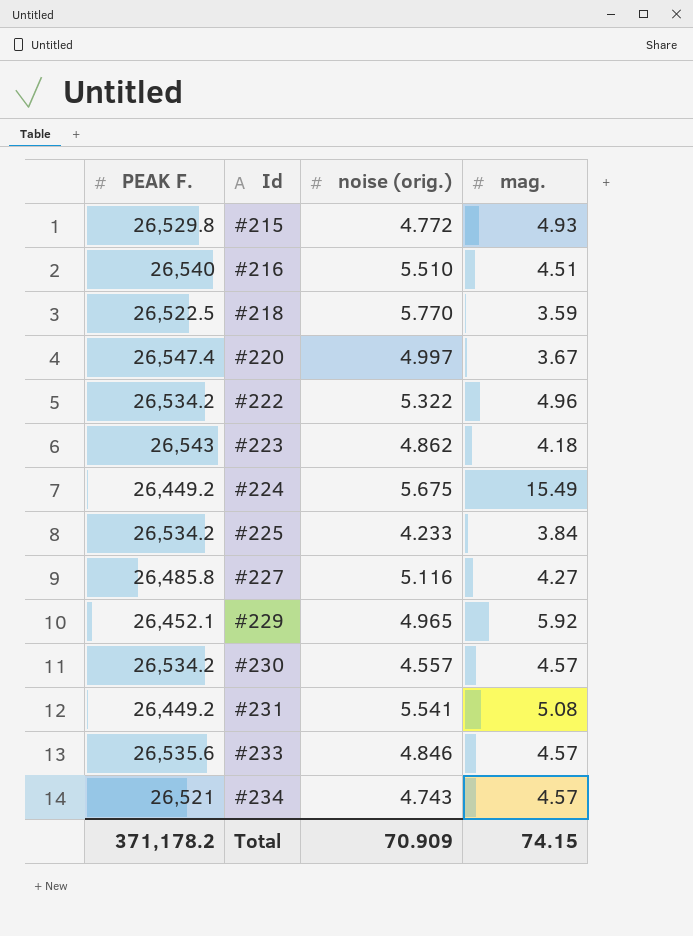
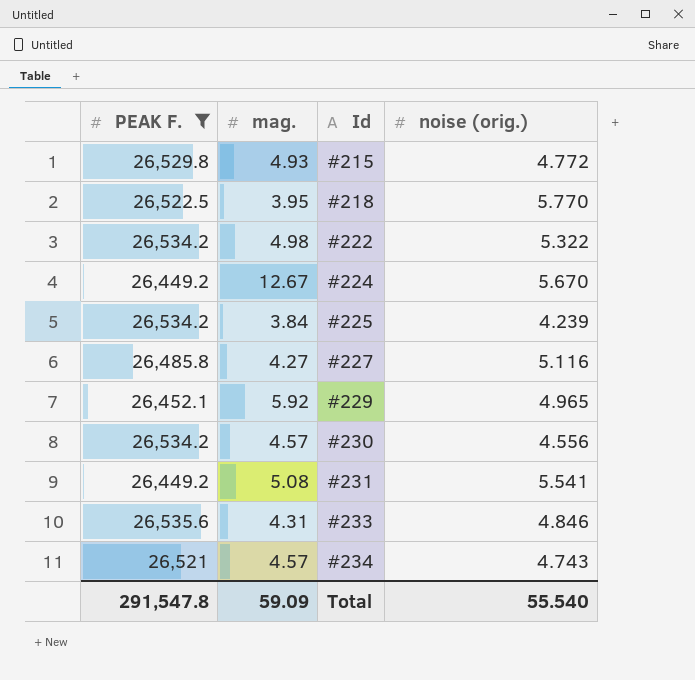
filter: none -> PEAK F. <= 26,535.6
column mag. | position: 4 -> 2
#218 | mag.: 3.59 -> 3.95
#222 | mag.: 4.96 -> 4.98
#224 | mag.: 15.49 -> 12.67
#224 | noise (orig.): 5.675 -> 5.670
#225 | noise (orig.): 4.233 -> 4.239
#230 | noise (orig.): 4.557 -> 4.556
#233 | mag.: 4.57 -> 4.31
Total | PEAK F.: 371,178.2 -> 291,547.8
Total | mag.: 74.15 -> 59.09
Total | noise (orig.): 70.909 -> 55.540

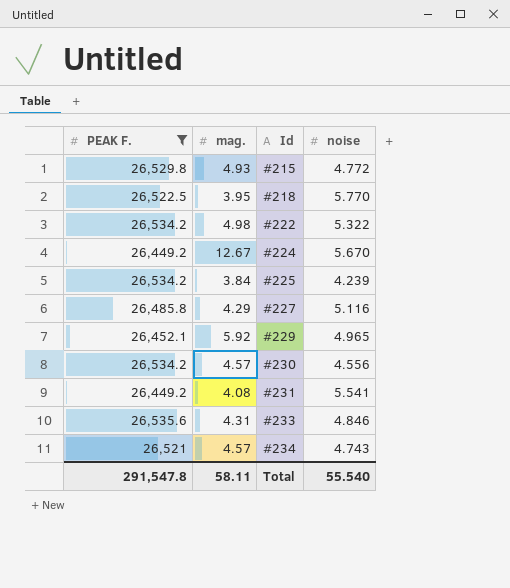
column name: noise (orig.) -> noise
#227 | mag.: 4.27 -> 4.29
#231 | mag.: 5.08 -> 4.08
Total | mag.: 59.09 -> 58.11

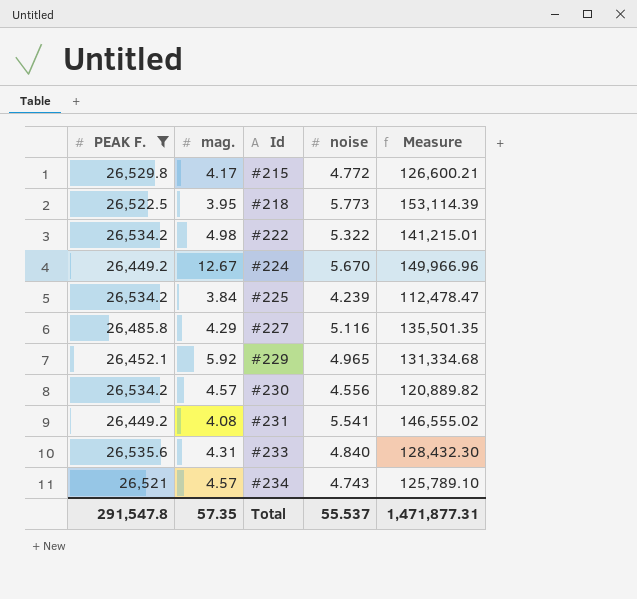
column Measure | formula: none -> [PEAK F.] * [noise]
#215 | mag.: 4.93 -> 4.17
#218 | noise: 5.770 -> 5.773
#233 | noise: 4.846 -> 4.840
Total | mag.: 58.11 -> 57.35
Total | noise: 55.540 -> 55.537

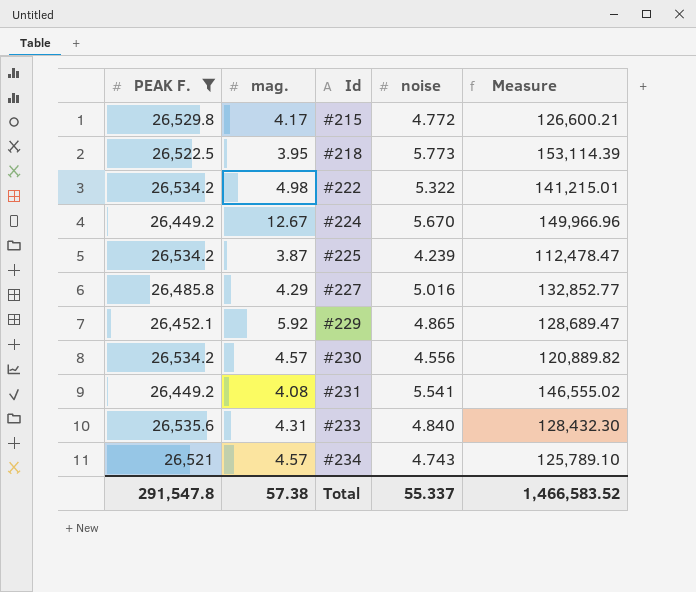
#225 | mag.: 3.84 -> 3.87
#227 | noise: 5.116 -> 5.016
#227 | Measure: 135,501.35 -> 132,852.77
#229 | noise: 4.965 -> 4.865
#229 | Measure: 131,334.68 -> 128,689.47
Total | mag.: 57.35 -> 57.38
Total | noise: 55.537 -> 55.337
Total | Measure: 1,471,877.31 -> 1,466,583.52

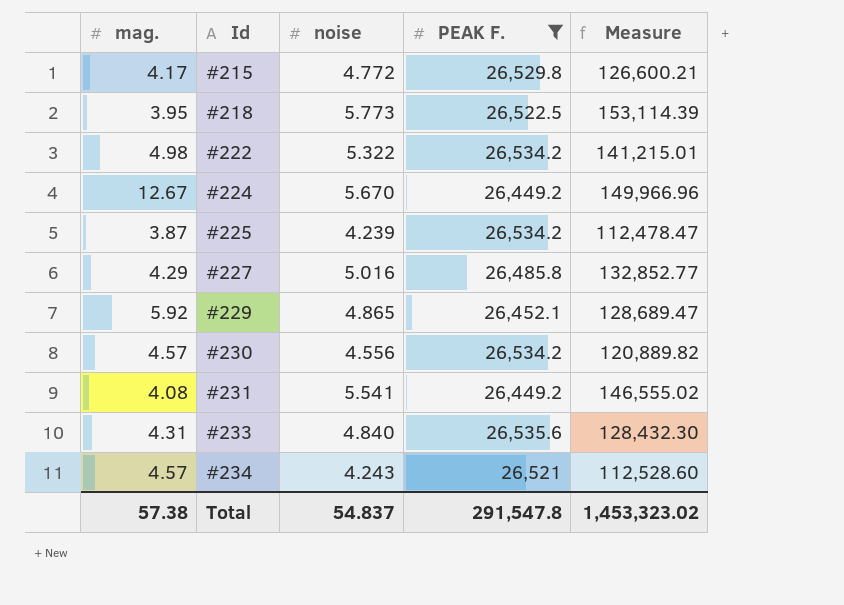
column PEAK F. | position: 1 -> 4
#234 | noise: 4.743 -> 4.243
#234 | Measure: 125,789.10 -> 112,528.60
Total | noise: 55.337 -> 54.837
Total | Measure: 1,466,583.52 -> 1,453,323.02

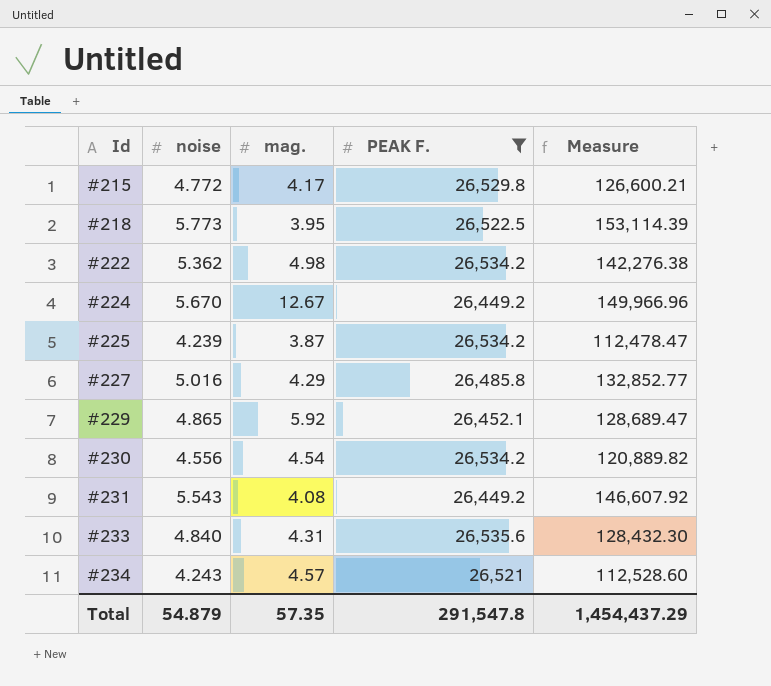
column mag. | position: 1 -> 3
#222 | noise: 5.322 -> 5.362
#222 | Measure: 141,215.01 -> 142,276.38
#230 | mag.: 4.57 -> 4.54
#231 | noise: 5.541 -> 5.543
#231 | Measure: 146,555.02 -> 146,607.92
Total | noise: 54.837 -> 54.879
Total | mag.: 57.38 -> 57.35
Total | Measure: 1,453,323.02 -> 1,454,437.29

